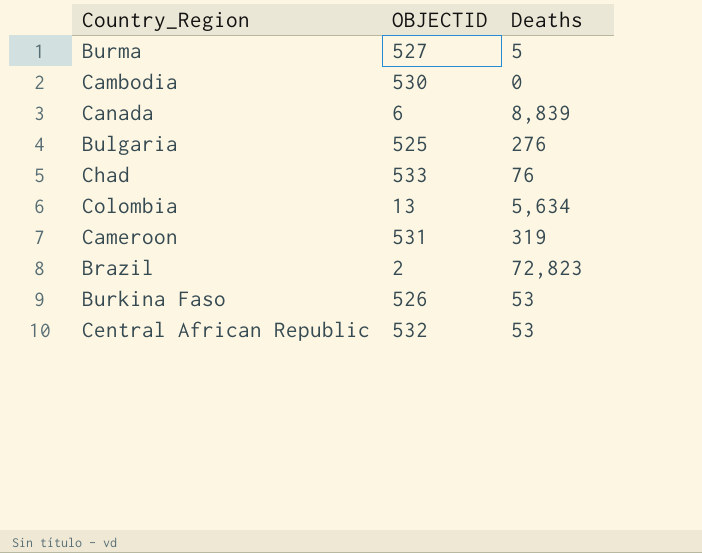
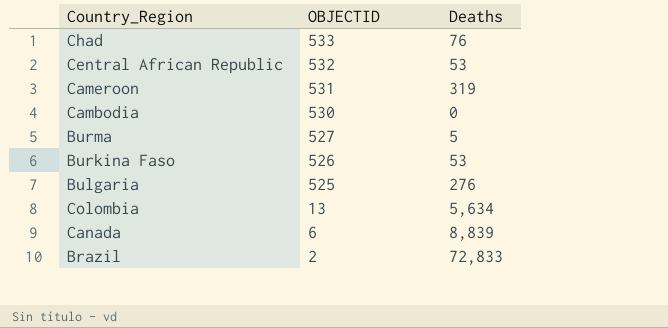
row order: none -> OBJECTID descending
Brazil | Deaths: 72,823 -> 72,833

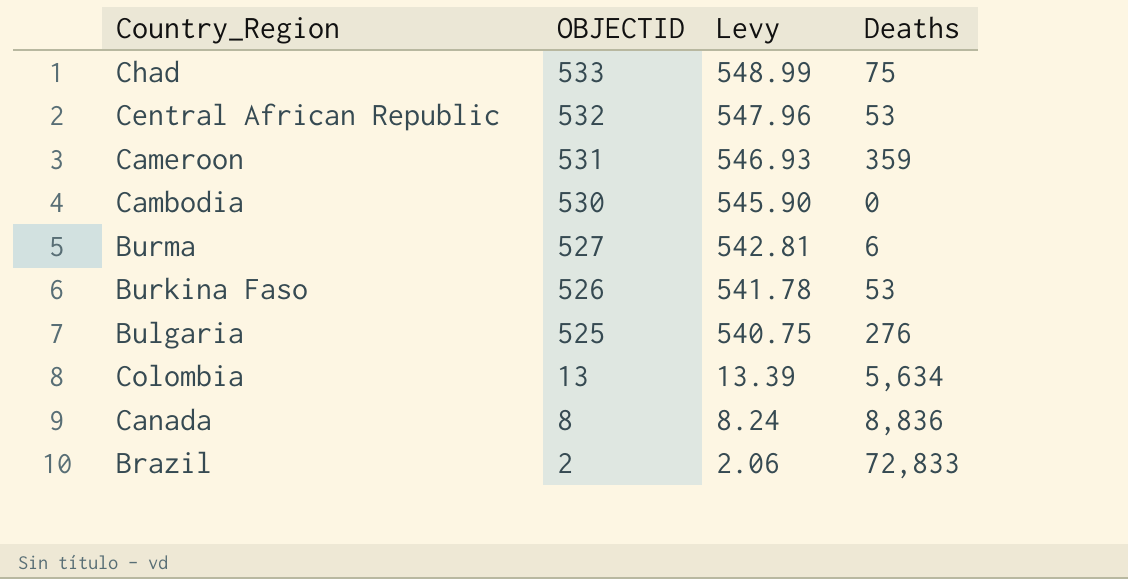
column Levy | formula: none -> [OBJECTID] * 1.03
Chad | Deaths: 76 -> 75
Cameroon | Deaths: 319 -> 359
Burma | Deaths: 5 -> 6
Canada | OBJECTID: 6 -> 8
Canada | Deaths: 8,839 -> 8,836

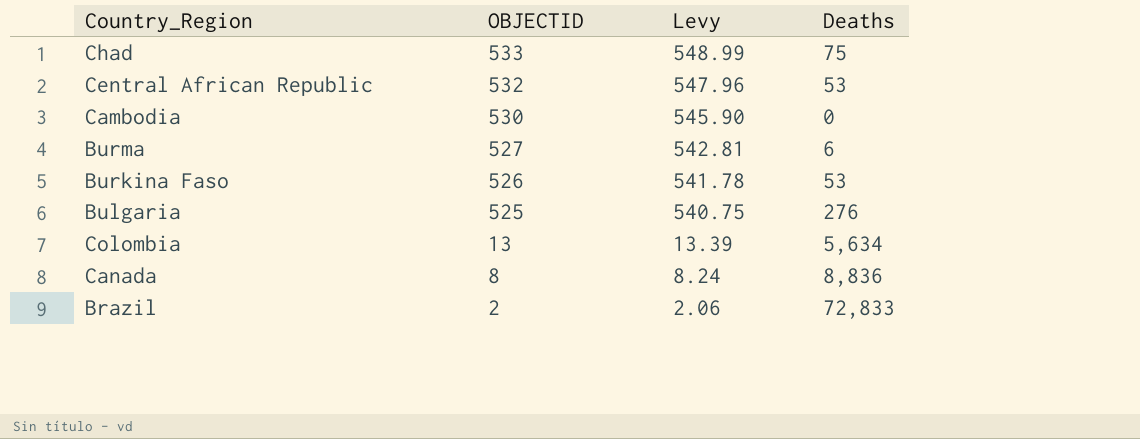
row Cameroon: 531 | 546.93 | 359 -> none

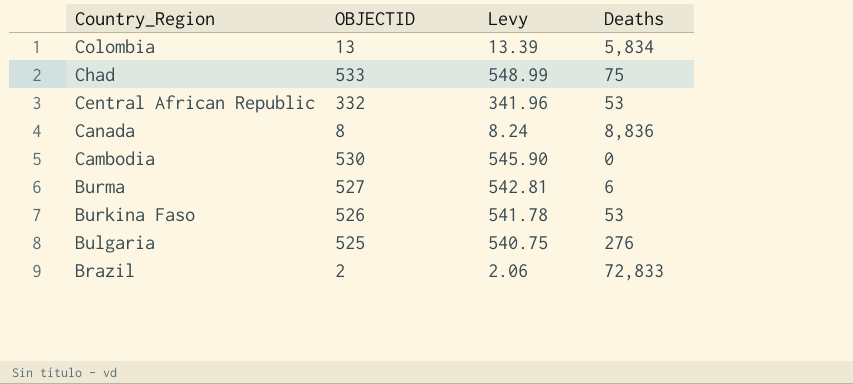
row order: OBJECTID descending -> Country_Region descending
Colombia | Deaths: 5,634 -> 5,834
Central African Republic | OBJECTID: 532 -> 332
Central African Republic | Levy: 547.96 -> 341.96

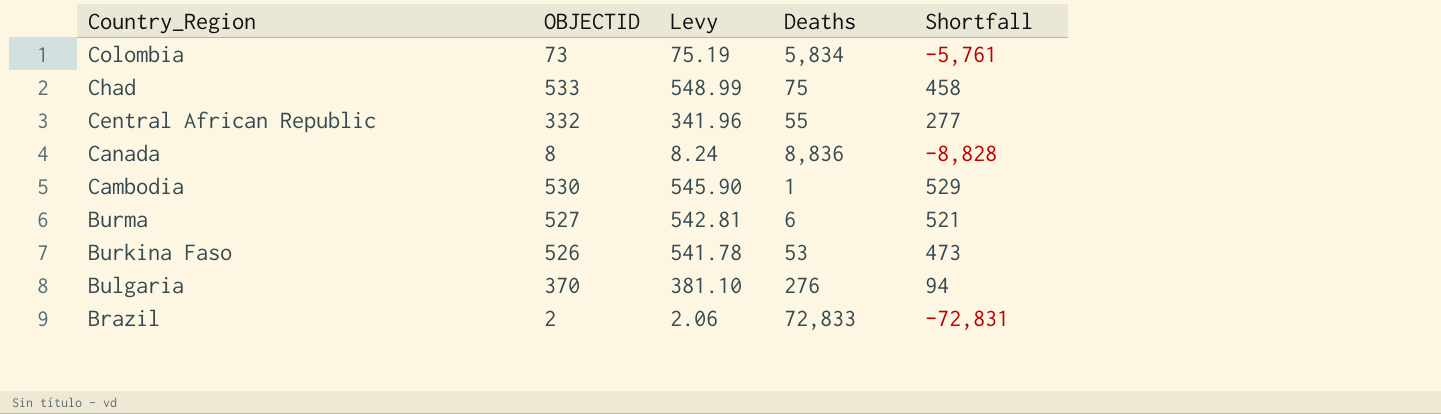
column Shortfall | formula: none -> [OBJECTID] - [Deaths]
Colombia | OBJECTID: 13 -> 73
Colombia | Levy: 13.39 -> 75.19
Central African Republic | Deaths: 53 -> 55
Cambodia | Deaths: 0 -> 1
Bulgaria | OBJECTID: 525 -> 370
Bulgaria | Levy: 540.75 -> 381.10

